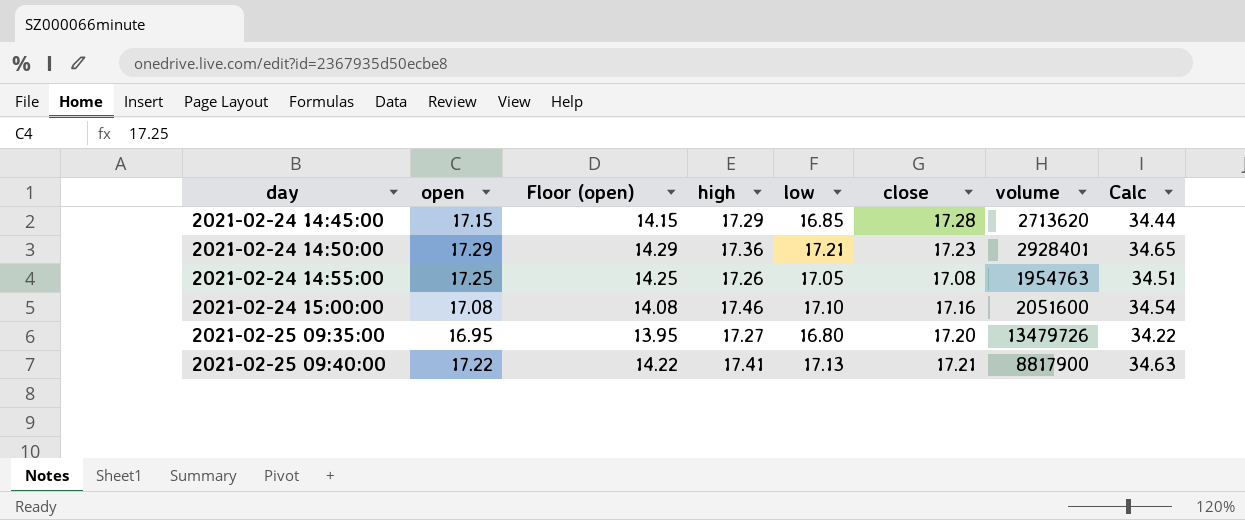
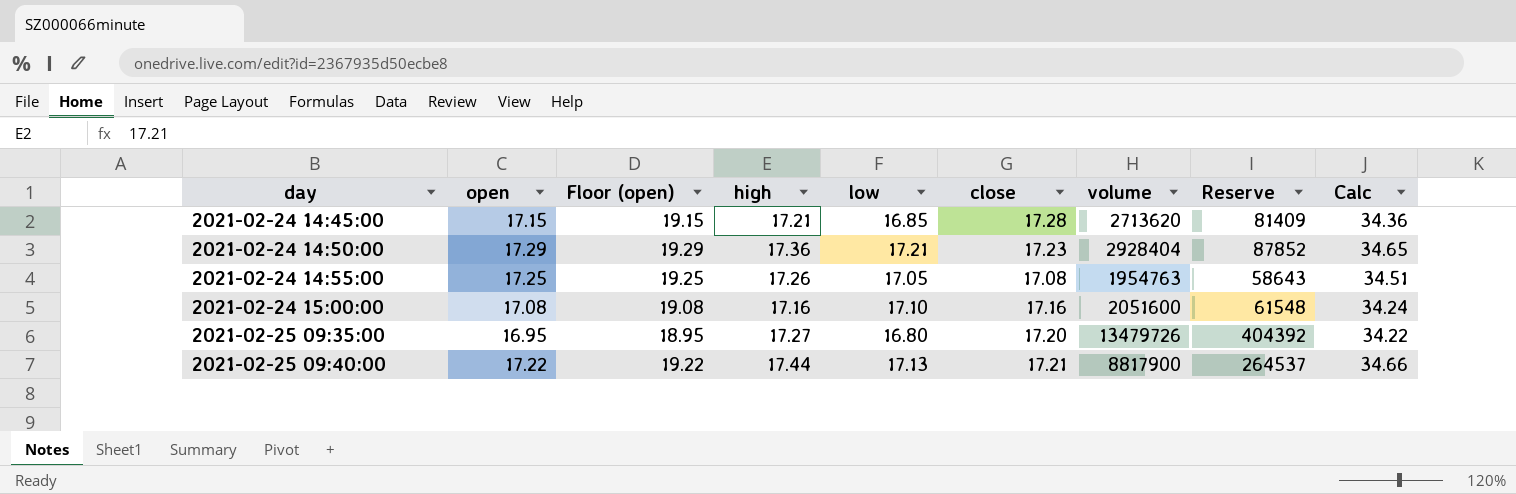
column Floor (open) | formula: [open] - 3 -> [open] + 2
column Reserve | formula: none -> [volume] * 0.03
2021-02-24 14:45:00 | high: 17.29 -> 17.21
2021-02-24 14:45:00 | Calc: 34.44 -> 34.36
2021-02-24 14:50:00 | volume: 2928401 -> 2928404
2021-02-24 15:00:00 | high: 17.46 -> 17.16
2021-02-24 15:00:00 | Calc: 34.54 -> 34.24
2021-02-25 09:40:00 | high: 17.41 -> 17.44
2021-02-25 09:40:00 | Calc: 34.63 -> 34.66

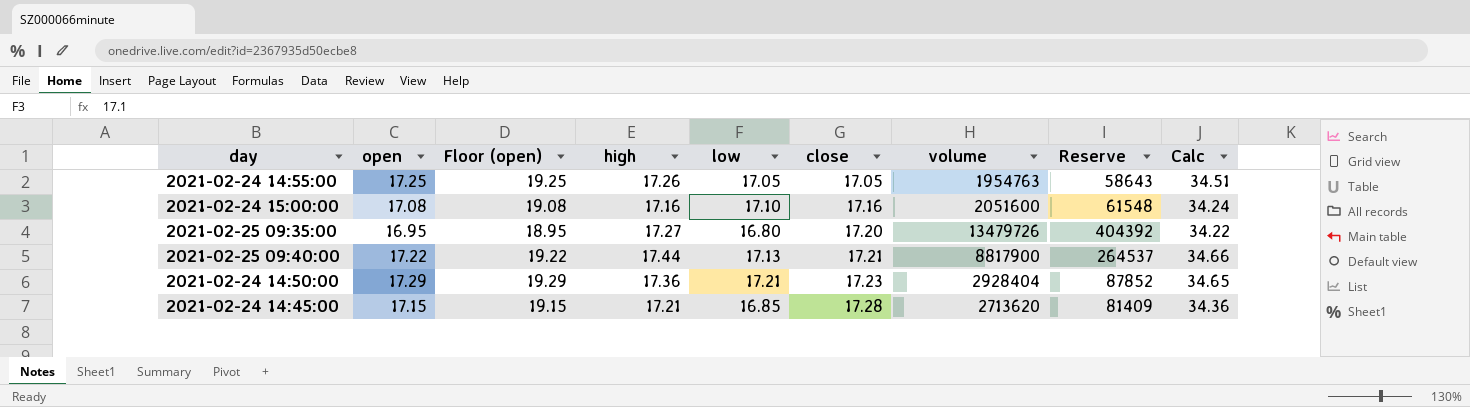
row order: day ascending -> close ascending
2021-02-24 14:55:00 | close: 17.08 -> 17.05

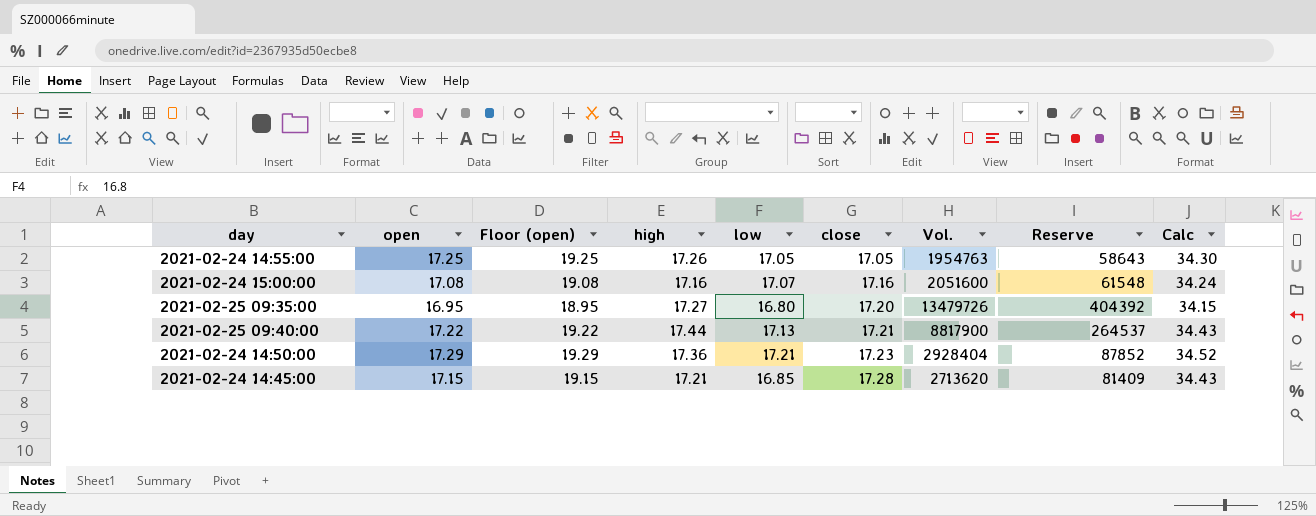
column name: volume -> Vol.
column Calc | formula: [open] + [high] -> [open] + [close]
2021-02-24 15:00:00 | low: 17.10 -> 17.07

